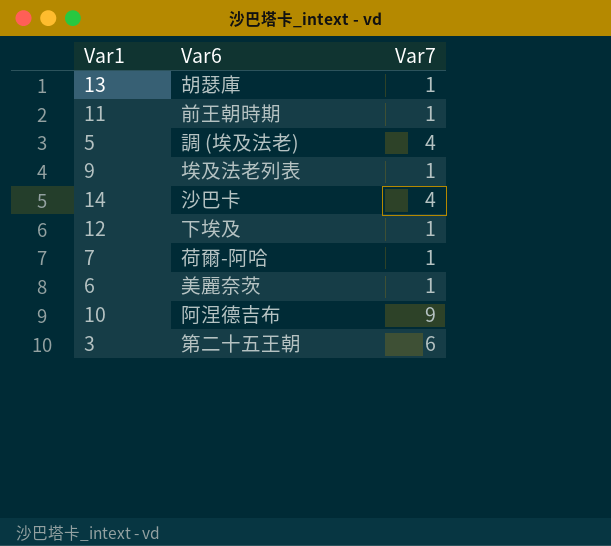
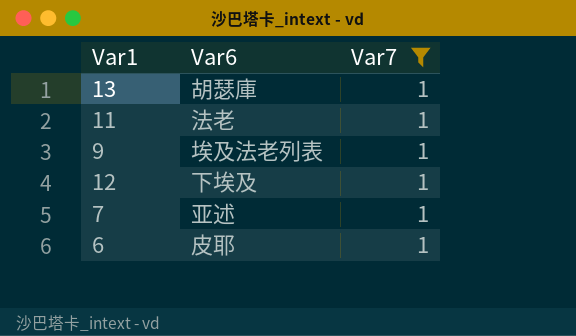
filter: none -> Var7 = 1
11 | Var6: 前王朝時期 -> 法老
7 | Var6: 荷爾-阿哈 -> 亚述
6 | Var6: 美麗奈茨 -> 皮耶

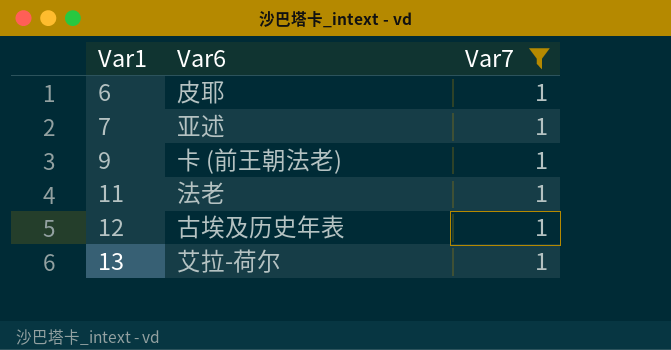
row order: none -> Var1 ascending
9 | Var6: 埃及法老列表 -> 卡 (前王朝法老)
12 | Var6: 下埃及 -> 古埃及历史年表
13 | Var6: 胡瑟庫 -> 艾拉-荷尔

